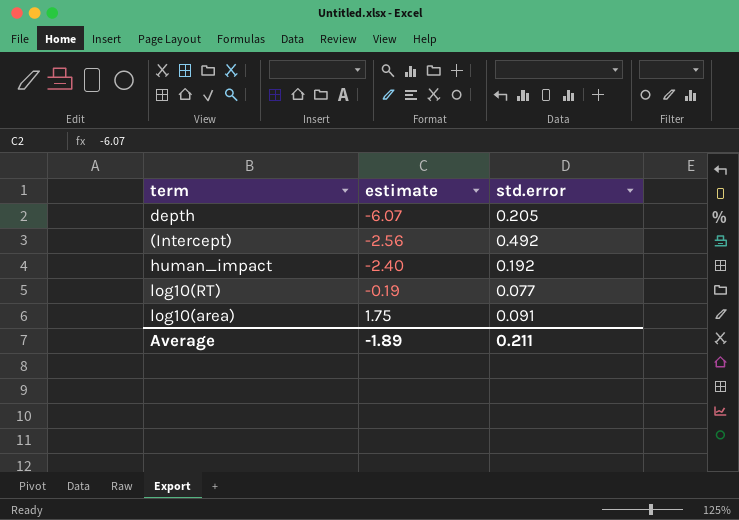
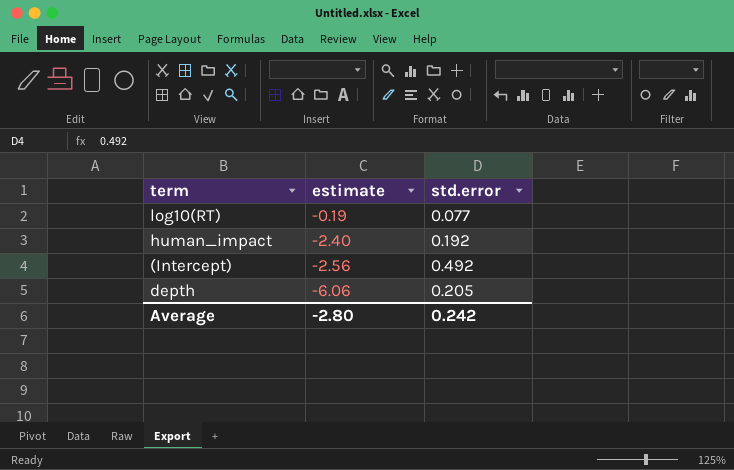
row order: estimate ascending -> estimate descending
row log10(area): 1.75 | 0.091 -> none
depth | estimate: -6.07 -> -6.06
Average | estimate: -1.89 -> -2.80
Average | std.error: 0.211 -> 0.242

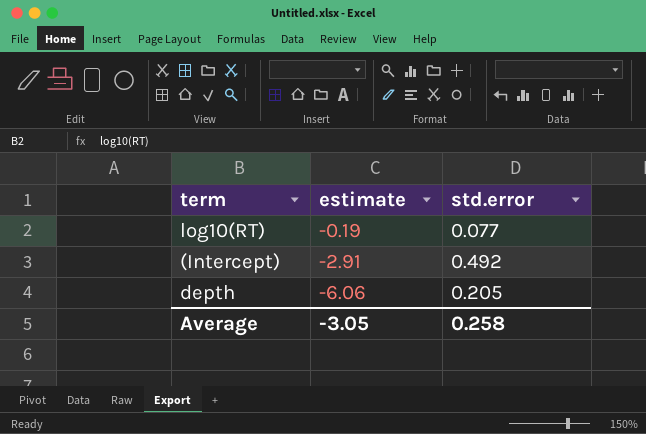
row human_impact: -2.40 | 0.192 -> none
(Intercept) | estimate: -2.56 -> -2.91
Average | estimate: -2.80 -> -3.05
Average | std.error: 0.242 -> 0.258

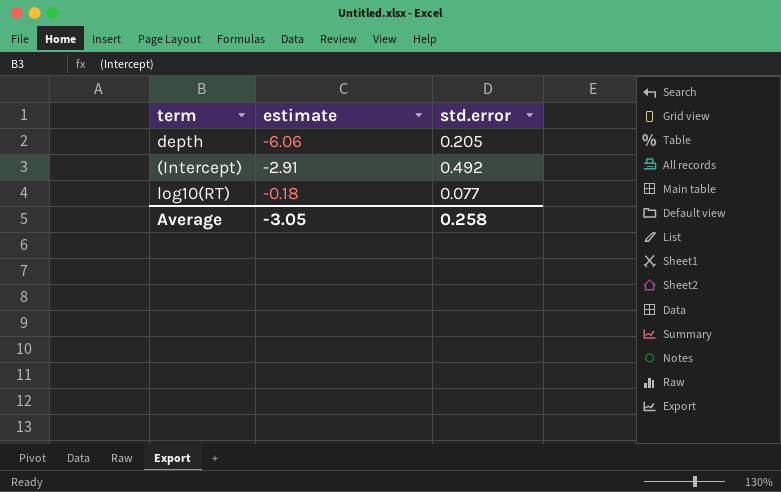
row order: estimate descending -> estimate ascending
log10(RT) | estimate: -0.19 -> -0.18

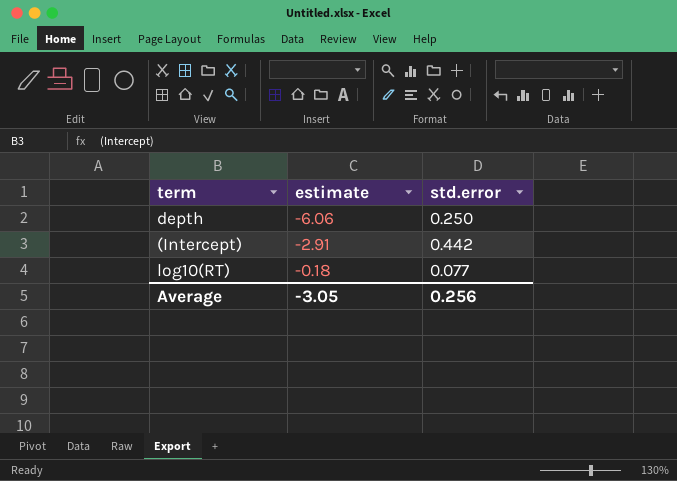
depth | std.error: 0.205 -> 0.250
(Intercept) | std.error: 0.492 -> 0.442
Average | std.error: 0.258 -> 0.256

